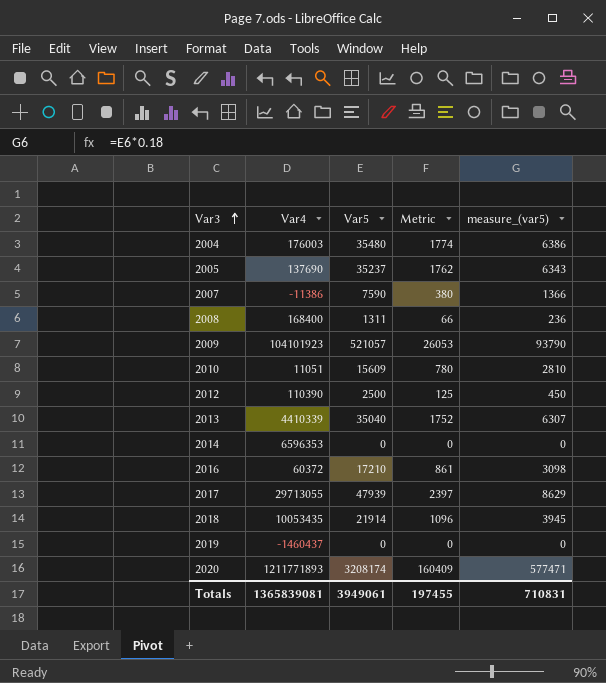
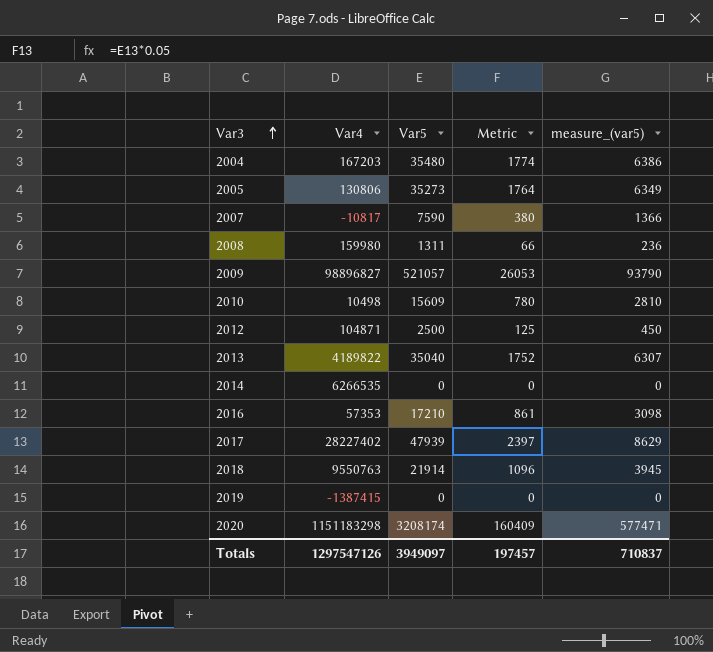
2004 | Var4: 176003 -> 167203
2005 | Var4: 137690 -> 130806
2005 | Var5: 35237 -> 35273
2005 | Metric: 1762 -> 1764
2005 | measure_(var5): 6343 -> 6349
2007 | Var4: -11386 -> -10817
2008 | Var4: 168400 -> 159980
2009 | Var4: 104101923 -> 98896827
2010 | Var4: 11051 -> 10498
2012 | Var4: 110390 -> 104871
2013 | Var4: 4410339 -> 4189822
2014 | Var4: 6596353 -> 6266535
2016 | Var4: 60372 -> 57353
2017 | Var4: 29713055 -> 28227402
2018 | Var4: 10053435 -> 9550763
2019 | Var4: -1460437 -> -1387415
2020 | Var4: 1211771893 -> 1151183298
Totals | Var4: 1365839081 -> 1297547126
Totals | Var5: 3949061 -> 3949097
Totals | Metric: 197455 -> 197457
Totals | measure_(var5): 710831 -> 710837

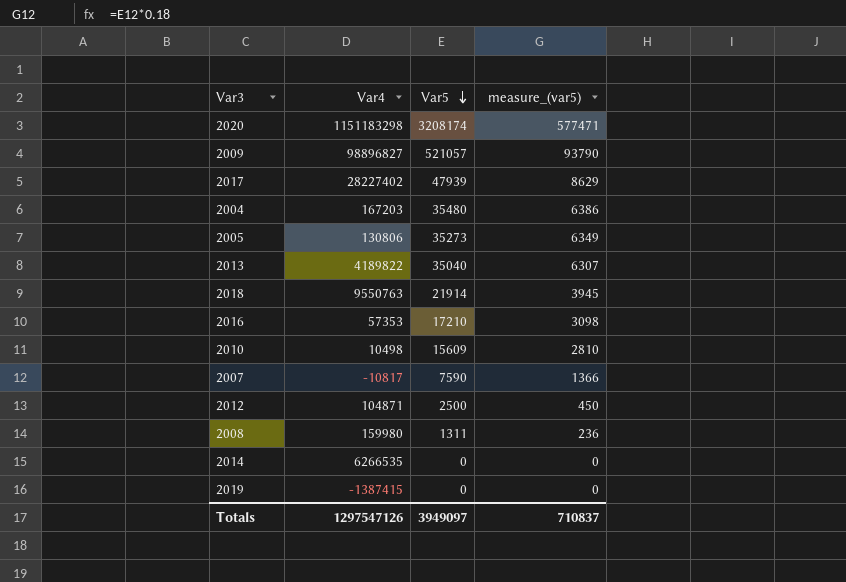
row order: Var3 ascending -> Var5 descending
column Metric | formula: [Var5] * 0.05 -> none

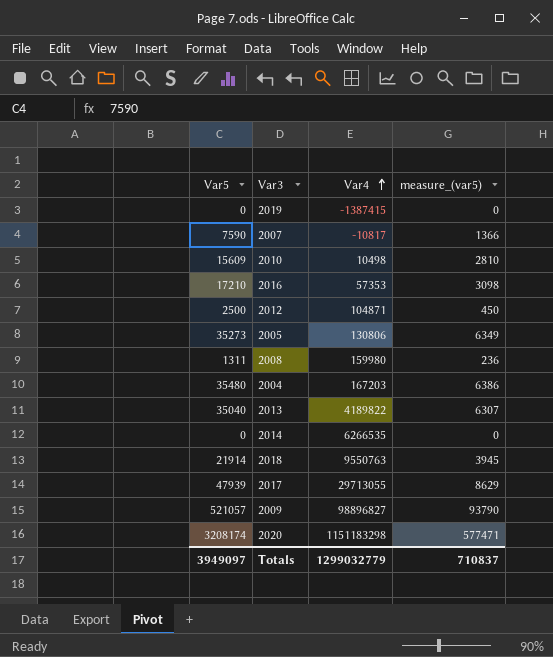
row order: Var5 descending -> Var4 ascending
column Var5 | position: 3 -> 1
2017 | Var4: 28227402 -> 29713055
Totals | Var4: 1297547126 -> 1299032779

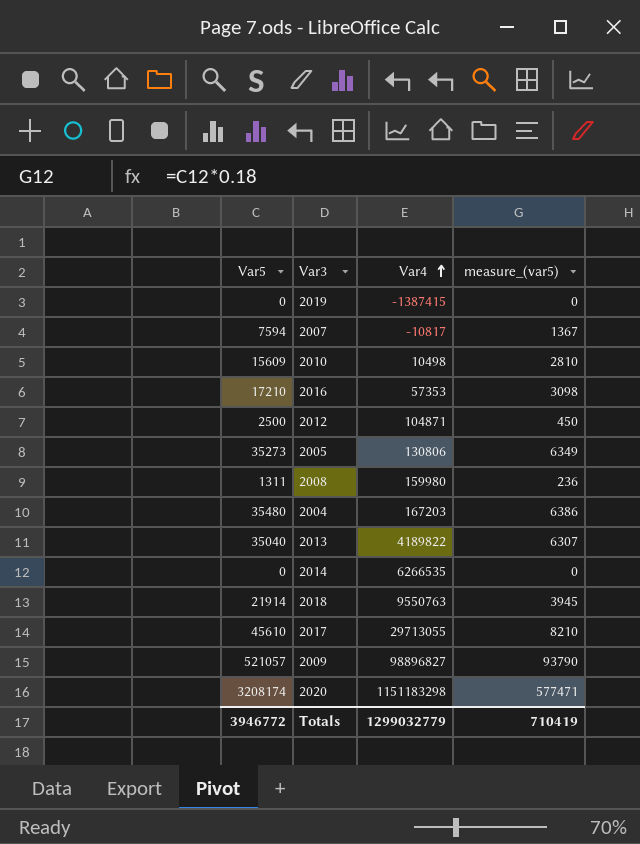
2007 | Var5: 7590 -> 7594
2007 | measure_(var5): 1366 -> 1367
2017 | Var5: 47939 -> 45610
2017 | measure_(var5): 8629 -> 8210
Totals | Var5: 3949097 -> 3946772
Totals | measure_(var5): 710837 -> 710419

